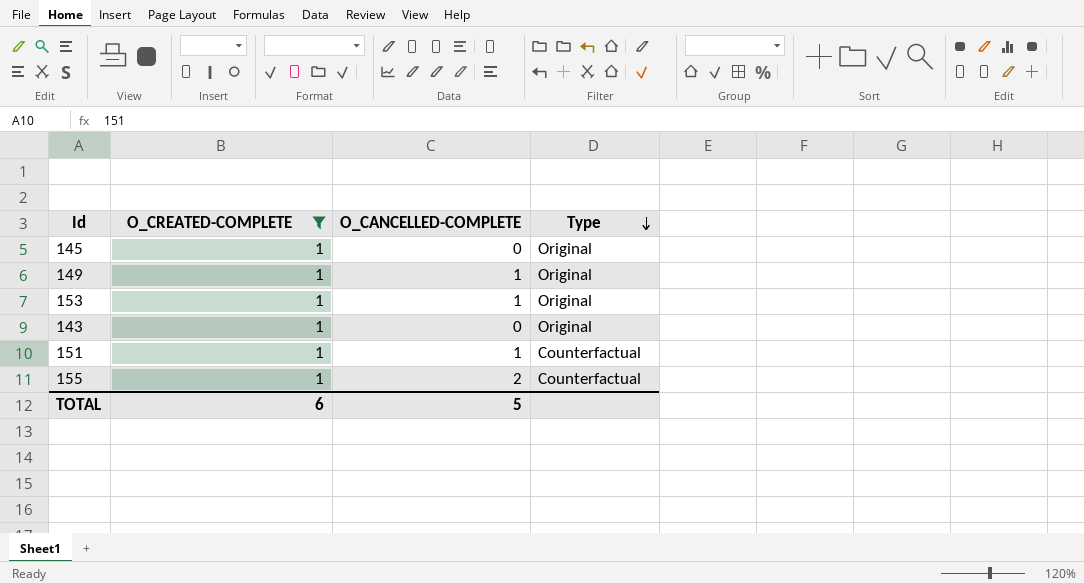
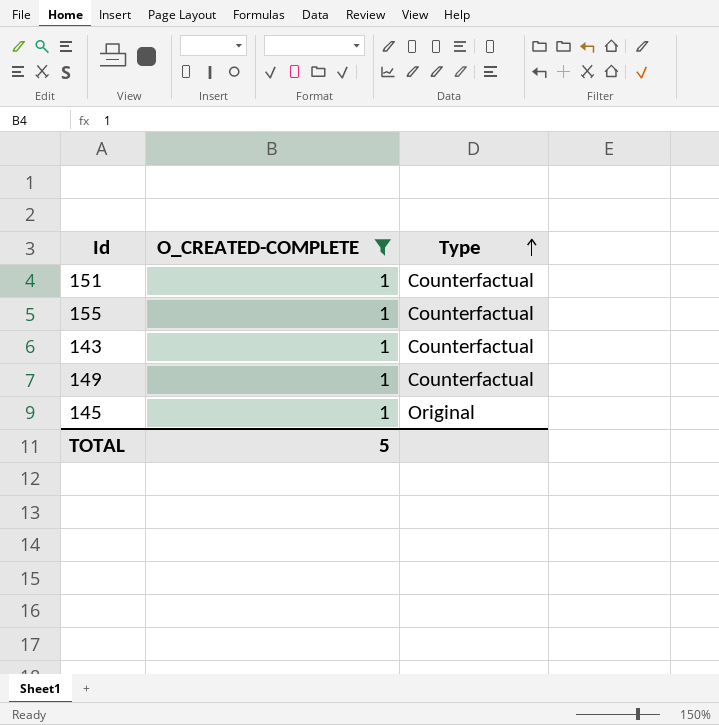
row order: Type descending -> Type ascending
column O_CANCELLED-COMPLETE | position: 3 -> none
row 153: 1 | 1 | Original -> none
143 | Type: Original -> Counterfactual
149 | Type: Original -> Counterfactual
TOTAL | O_CREATED-COMPLETE: 6 -> 5

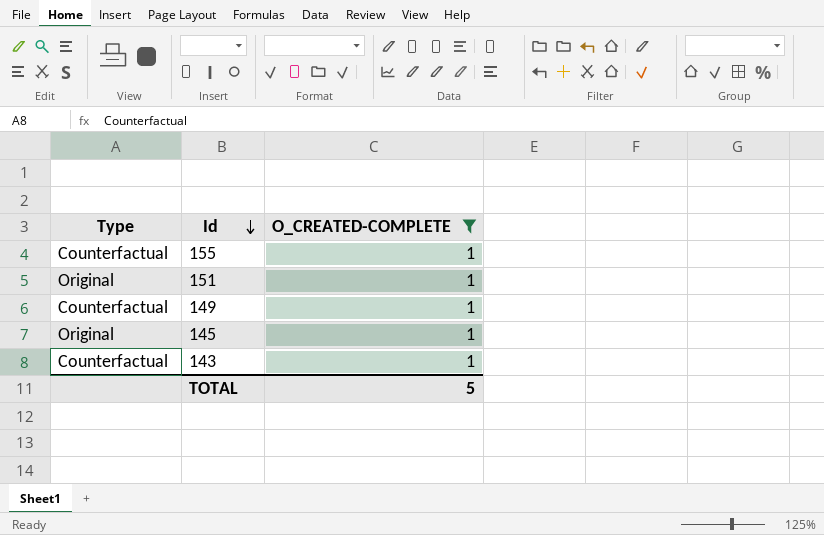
row order: Type ascending -> Id descending
column Type | position: 3 -> 1
151 | Type: Counterfactual -> Original

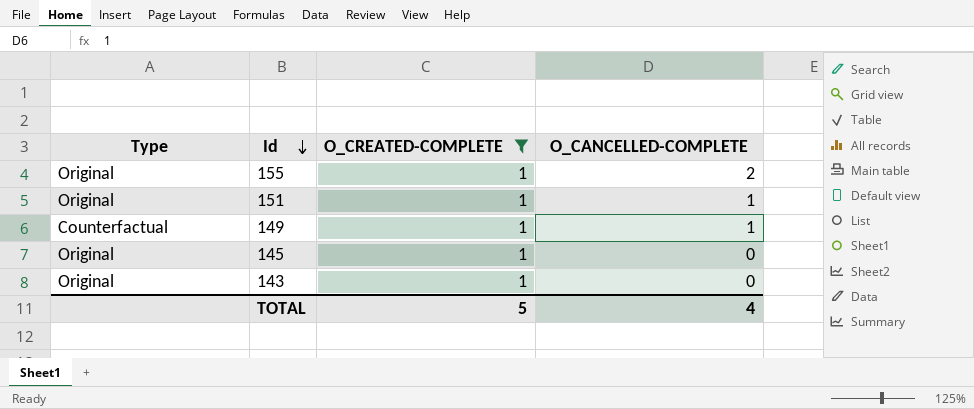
column O_CANCELLED-COMPLETE | position: none -> 4
155 | Type: Counterfactual -> Original
143 | Type: Counterfactual -> Original

